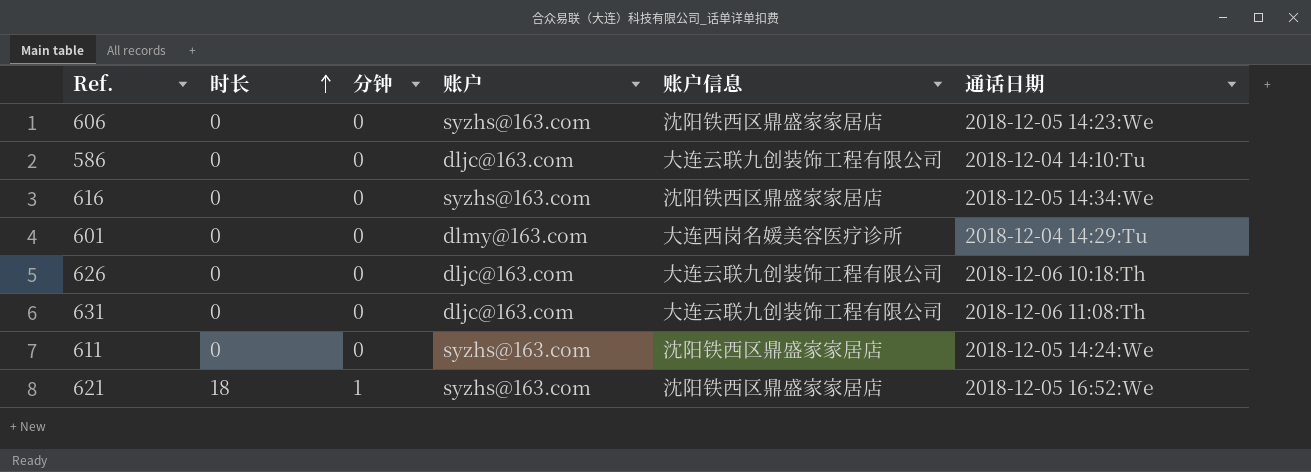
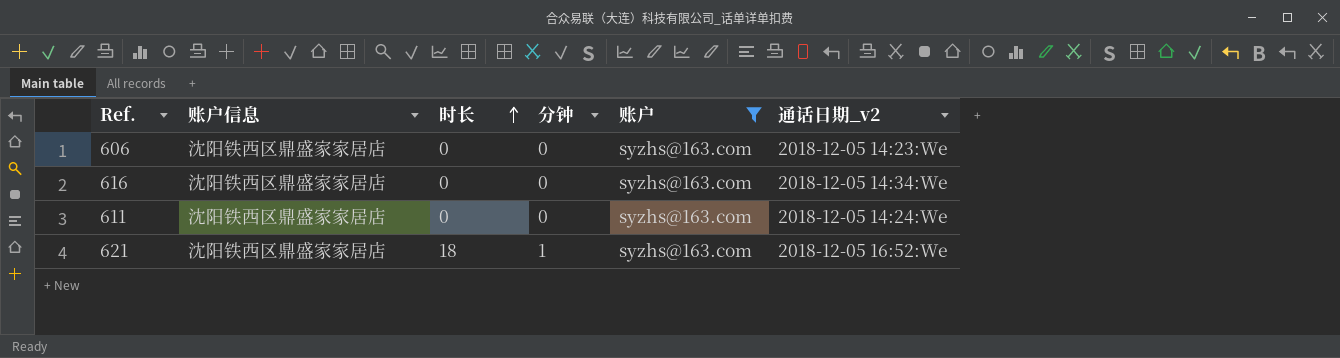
filter: none -> 账户 = syzhs@163.com
column 账户信息 | position: 5 -> 2
column name: 通话日期 -> 通话日期_v2

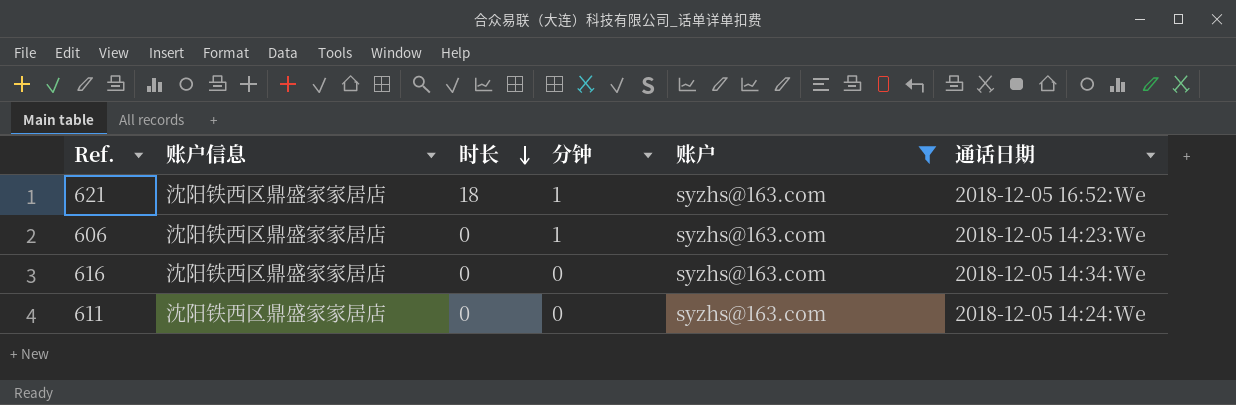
row order: 时长 ascending -> 时长 descending
column name: 通话日期_v2 -> 通话日期
606 | 分钟: 0 -> 1

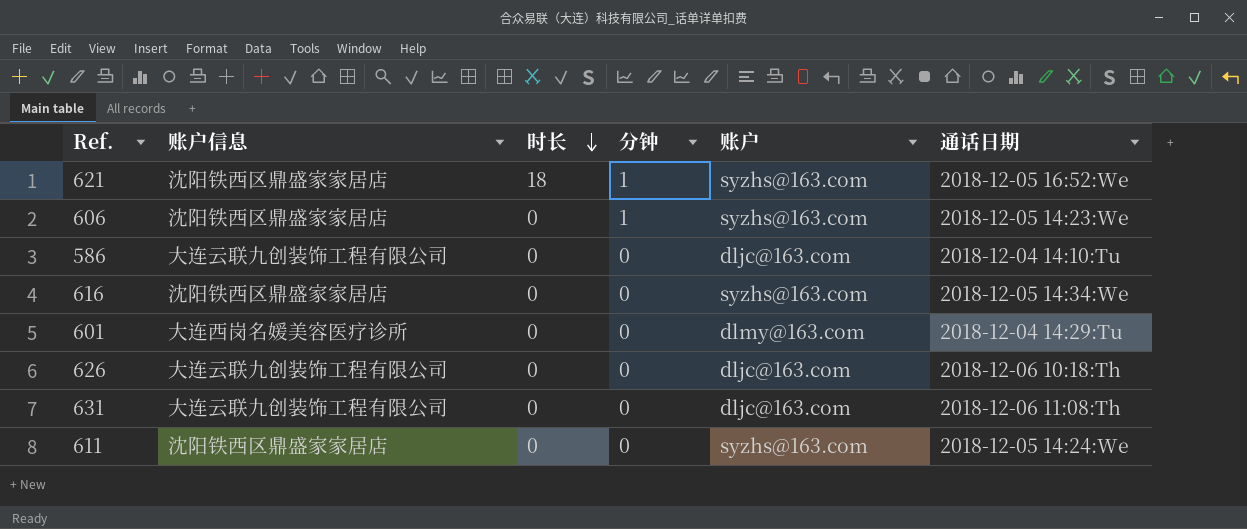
filter: 账户 = syzhs@163.com -> none

